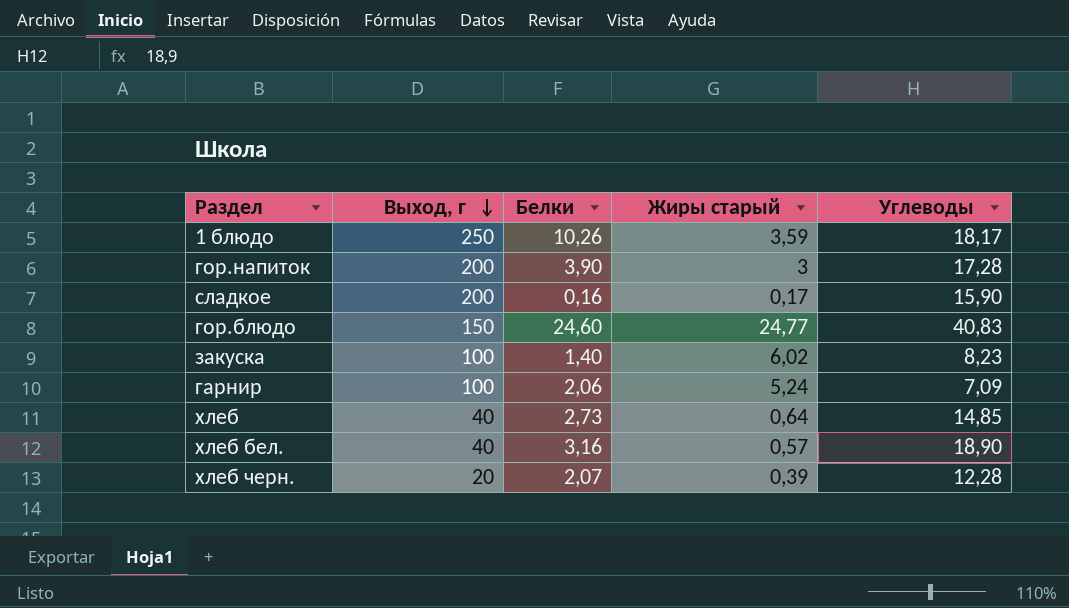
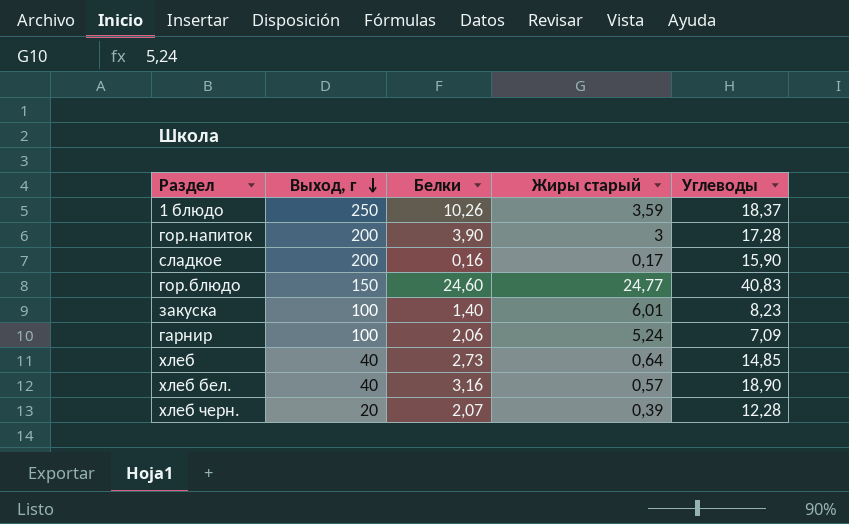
1 блюдо | Углеводы: 18,17 -> 18,37
закуска | Жиры старый: 6,02 -> 6,01

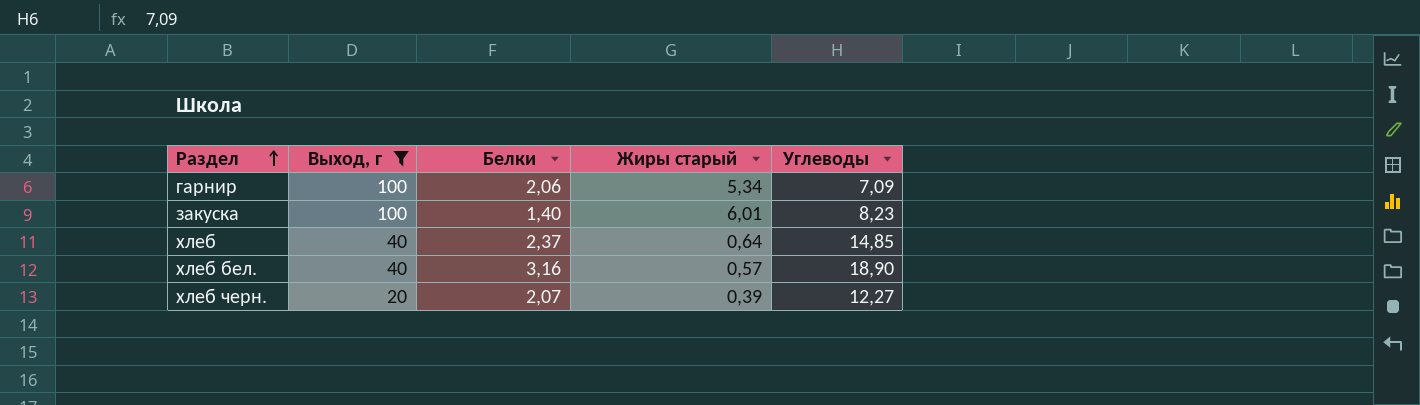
filter: none -> Выход, г <= 100
row order: Выход, г descending -> Раздел ascending
гарнир | Жиры старый: 5,24 -> 5,34
хлеб | Белки: 2,73 -> 2,37
хлеб черн. | Углеводы: 12,28 -> 12,27

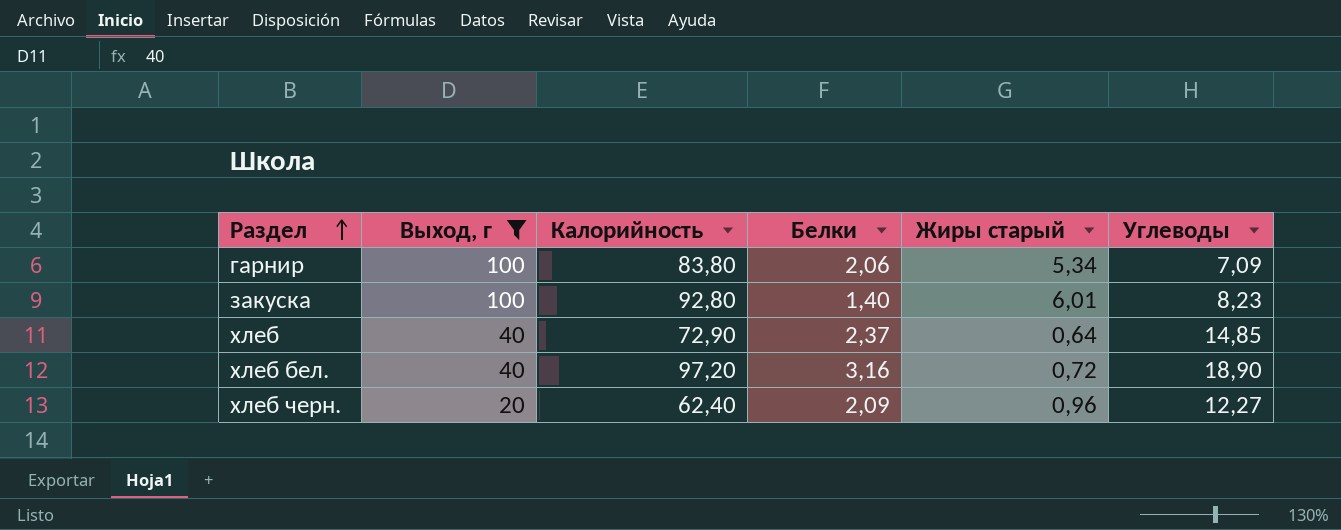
column Калорийность | position: none -> 3
хлеб бел. | Жиры старый: 0,57 -> 0,72
хлеб черн. | Белки: 2,07 -> 2,09
хлеб черн. | Жиры старый: 0,39 -> 0,96

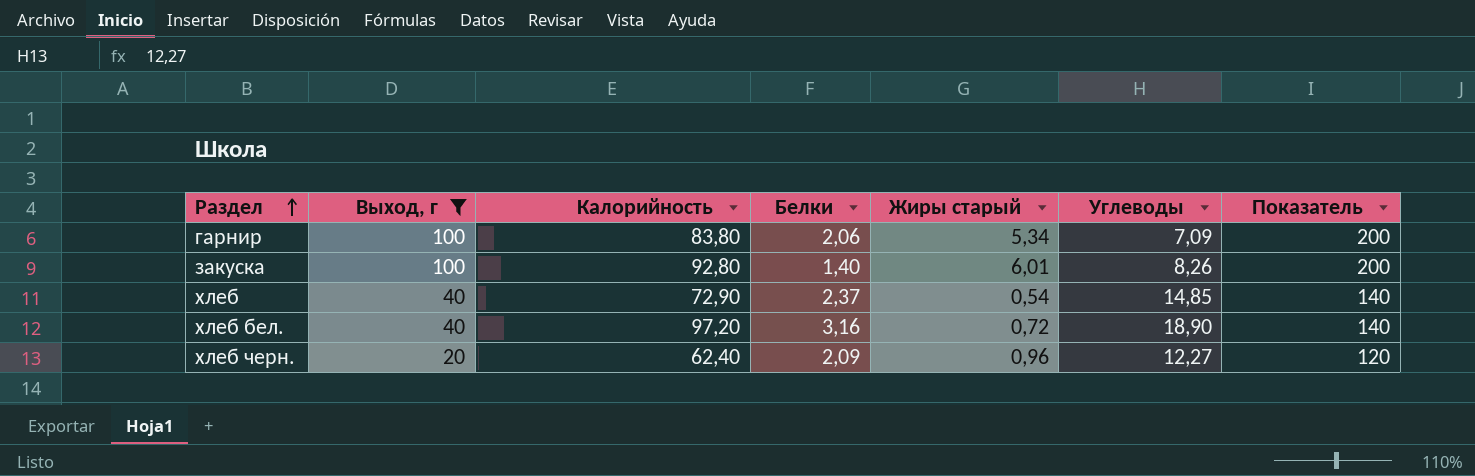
column Показатель | formula: none -> [Выход, г] + 100
закуска | Углеводы: 8,23 -> 8,26
хлеб | Жиры старый: 0,64 -> 0,54

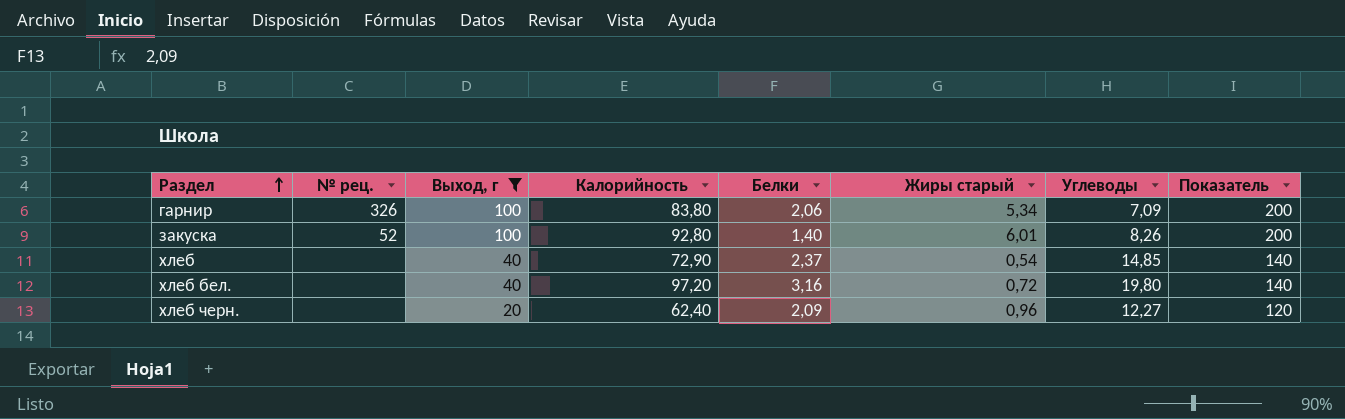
column № рец. | position: none -> 2
хлеб бел. | Углеводы: 18,90 -> 19,80

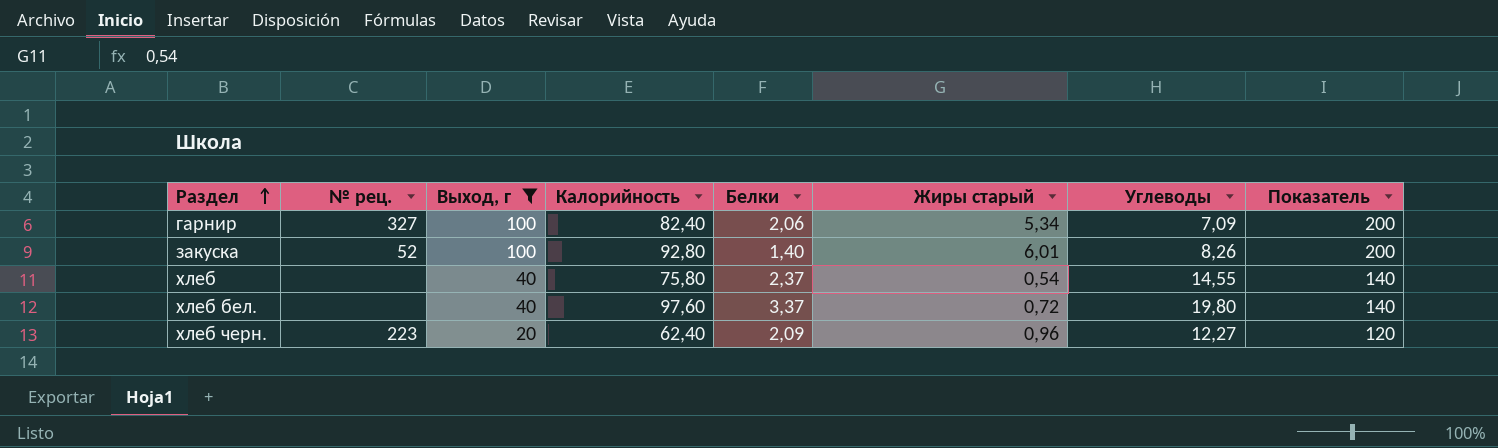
гарнир | № рец.: 326 -> 327
гарнир | Калорийность: 83,80 -> 82,40
хлеб | Калорийность: 72,90 -> 75,80
хлеб | Углеводы: 14,85 -> 14,55
хлеб бел. | Калорийность: 97,20 -> 97,60
хлеб бел. | Белки: 3,16 -> 3,37
хлеб черн. | № рец.: none -> 223

